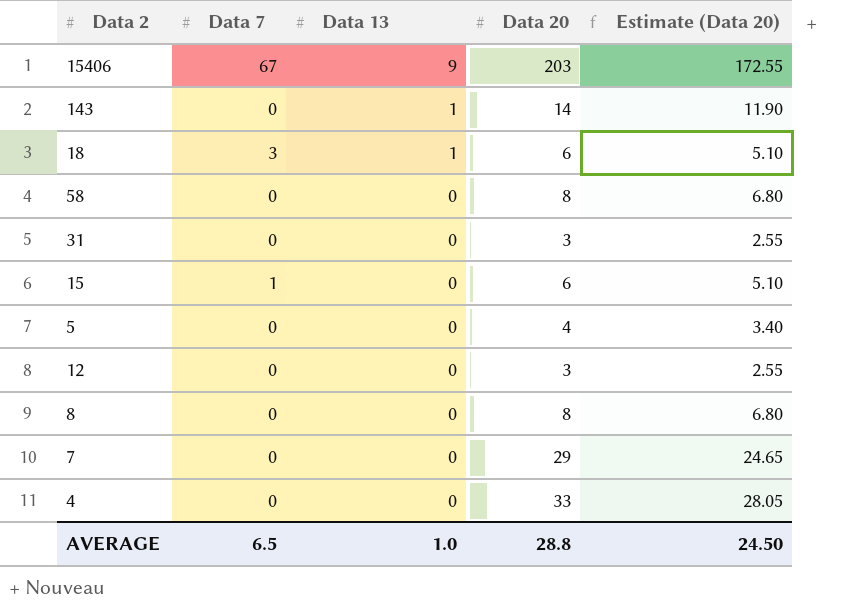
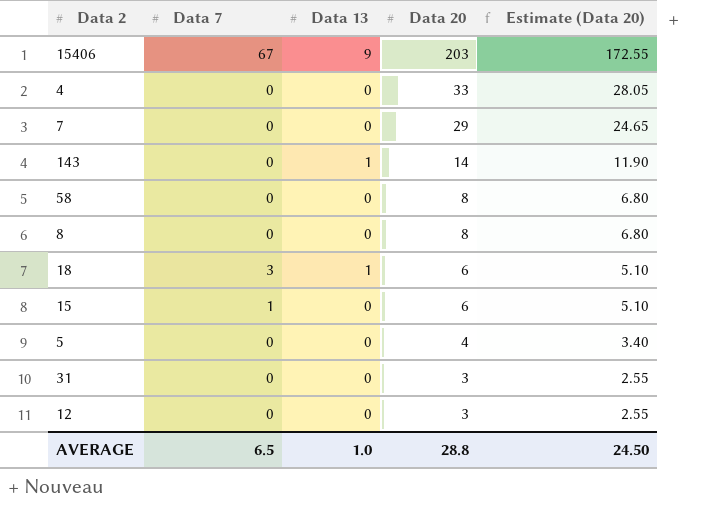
row order: Data 13 descending -> Data 20 descending

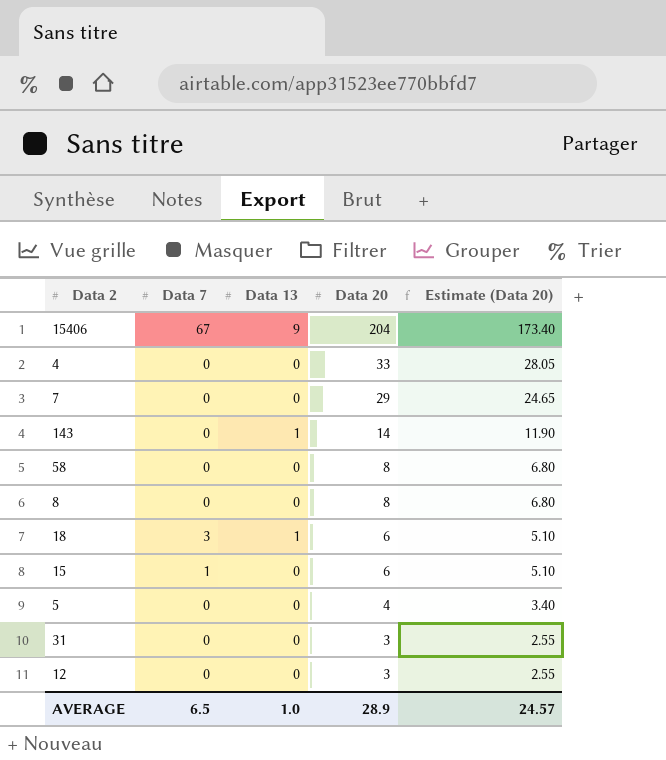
15406 | Data 20: 203 -> 204
15406 | Estimate (Data 20): 172.55 -> 173.40
AVERAGE | Data 20: 28.8 -> 28.9
AVERAGE | Estimate (Data 20): 24.50 -> 24.57

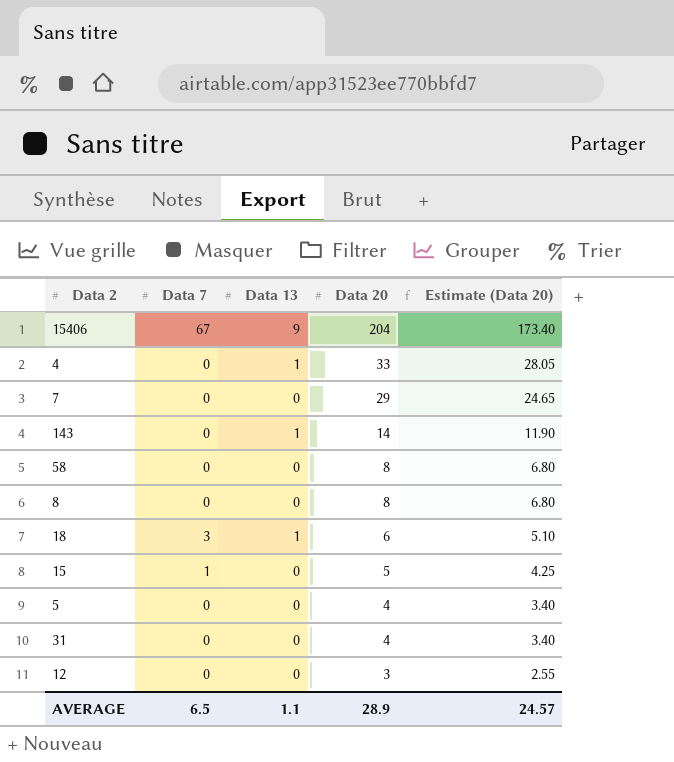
4 | Data 13: 0 -> 1
15 | Data 20: 6 -> 5
15 | Estimate (Data 20): 5.10 -> 4.25
31 | Data 20: 3 -> 4
31 | Estimate (Data 20): 2.55 -> 3.40
AVERAGE | Data 13: 1.0 -> 1.1

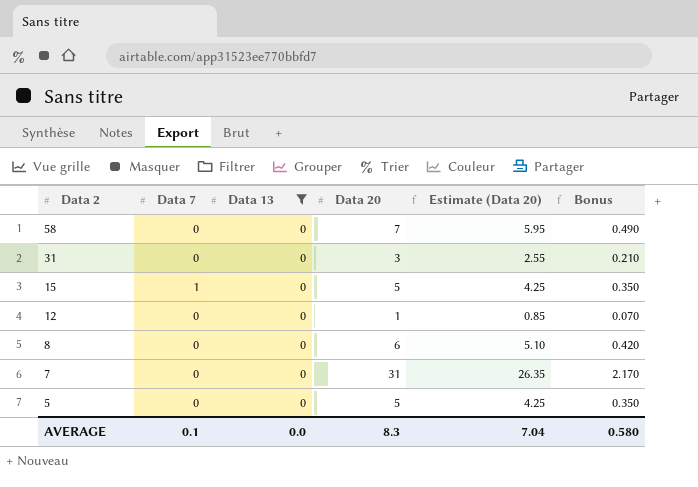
filter: none -> Data 13 = 0
row order: Data 20 descending -> Data 2 descending
column Bonus | formula: none -> [Data 20] * 0.07
58 | Data 20: 8 -> 7
58 | Estimate (Data 20): 6.80 -> 5.95
31 | Data 20: 4 -> 3
31 | Estimate (Data 20): 3.40 -> 2.55
12 | Data 20: 3 -> 1
12 | Estimate (Data 20): 2.55 -> 0.85
8 | Data 20: 8 -> 6
8 | Estimate (Data 20): 6.80 -> 5.10
7 | Data 20: 29 -> 31
7 | Estimate (Data 20): 24.65 -> 26.35
5 | Data 20: 4 -> 5
5 | Estimate (Data 20): 3.40 -> 4.25
AVERAGE | Data 7: 6.5 -> 0.1
AVERAGE | Data 13: 1.1 -> 0.0
AVERAGE | Data 20: 28.9 -> 8.3
AVERAGE | Estimate (Data 20): 24.57 -> 7.04

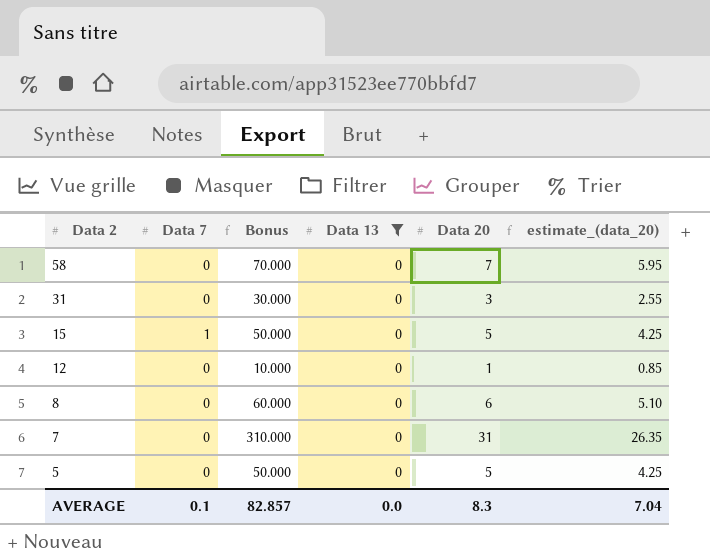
column Bonus | formula: [Data 20] * 0.07 -> [Data 20] * 10
column Bonus | position: 6 -> 3
column name: Estimate (Data 20) -> estimate_(data_20)
AVERAGE | Bonus: 0.580 -> 82.857

